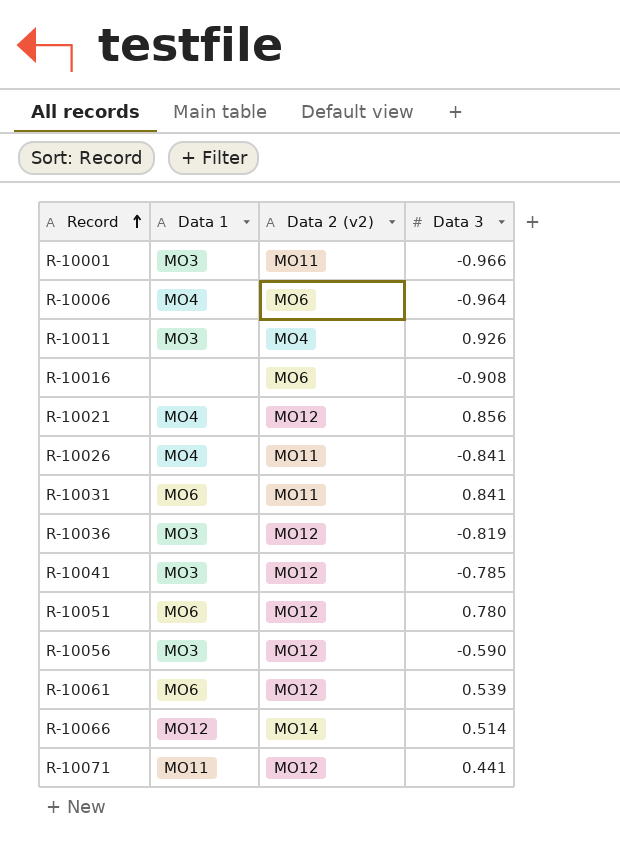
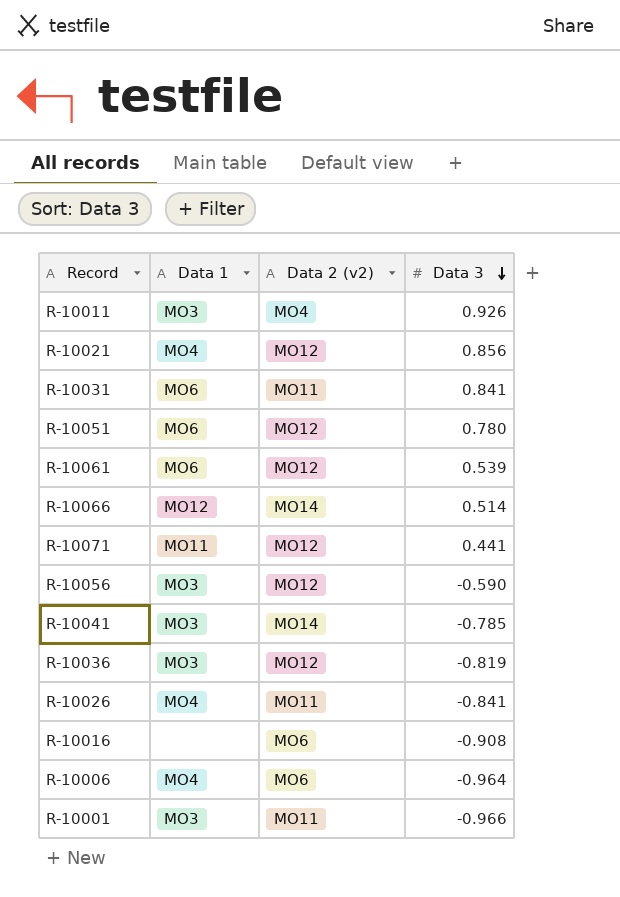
row order: Record ascending -> Data 3 descending
R-10041 | Data 2 (v2): MO12 -> MO14

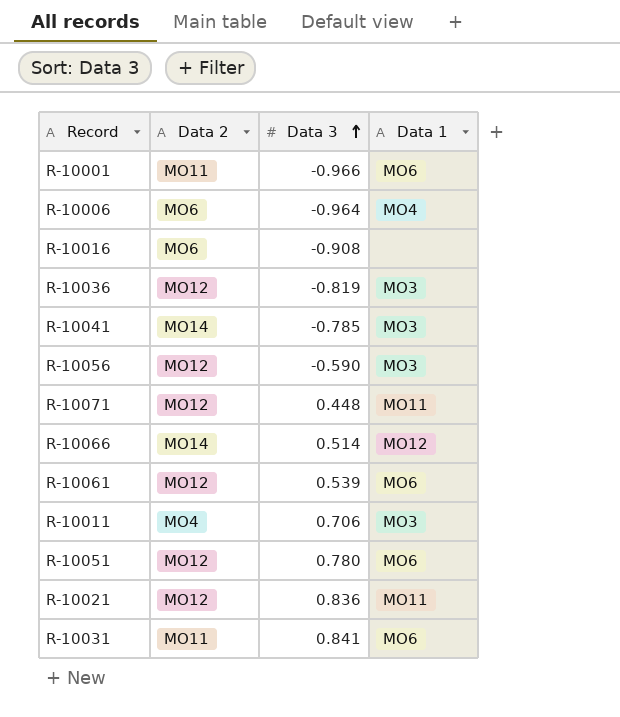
row order: Data 3 descending -> Data 3 ascending
column name: Data 2 (v2) -> Data 2
column Data 1 | position: 2 -> 4
row R-10026: MO4 | MO11 | -0.841 -> none
R-10001 | Data 1: MO3 -> MO6
R-10071 | Data 3: 0.441 -> 0.448
R-10011 | Data 3: 0.926 -> 0.706
R-10021 | Data 3: 0.856 -> 0.836
R-10021 | Data 1: MO4 -> MO11

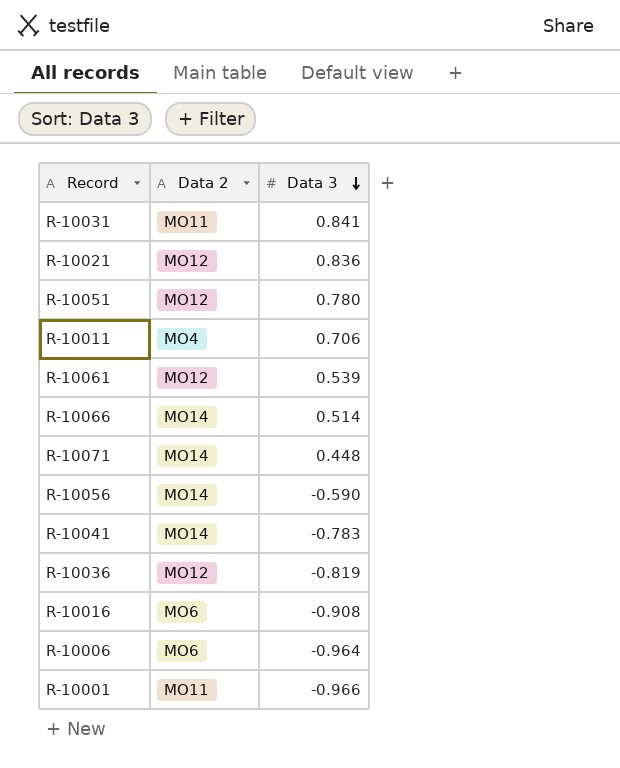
row order: Data 3 ascending -> Data 3 descending
column Data 1 | position: 4 -> none
R-10071 | Data 2: MO12 -> MO14
R-10056 | Data 2: MO12 -> MO14
R-10041 | Data 3: -0.785 -> -0.783

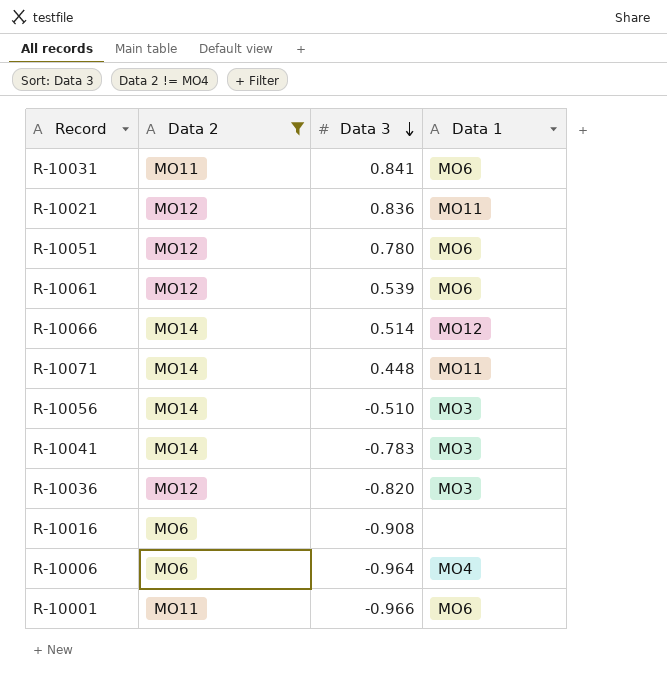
filter: none -> Data 2 != MO4
column Data 1 | position: none -> 4
R-10056 | Data 3: -0.590 -> -0.510
R-10036 | Data 3: -0.819 -> -0.820

